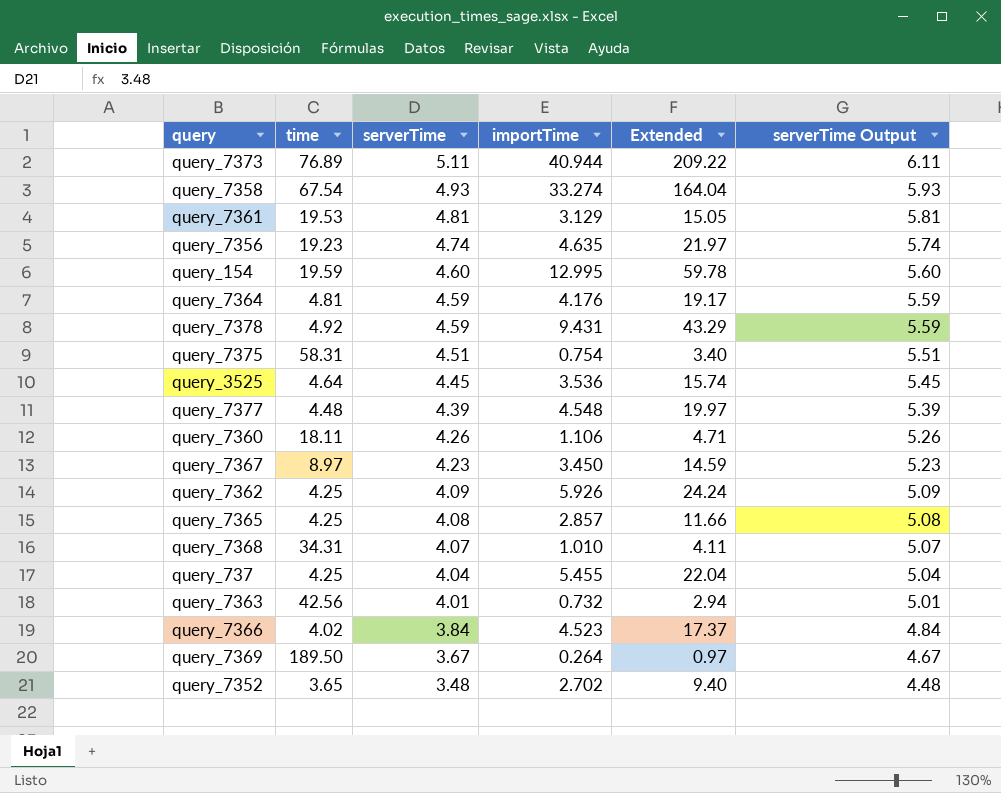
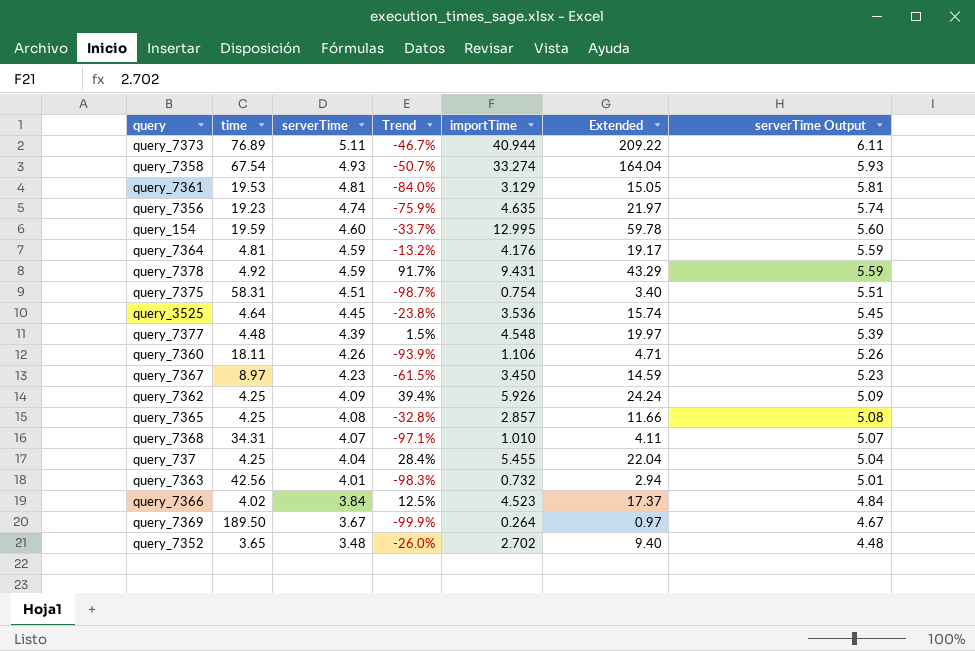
column Trend | formula: none -> ([importTime] - [time]) / [time]

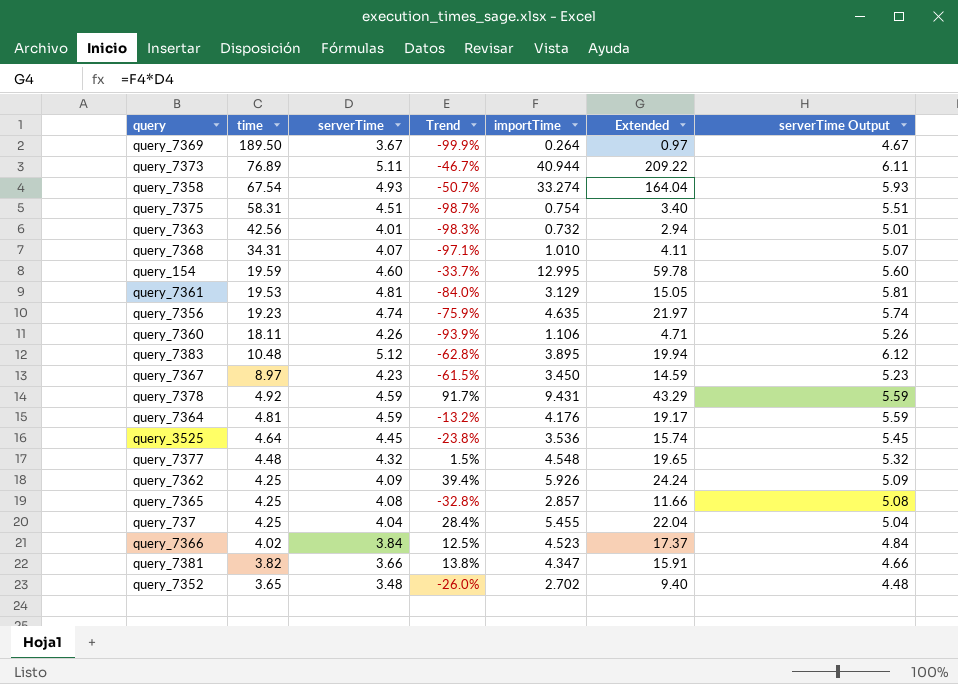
row order: serverTime descending -> time descending
row query_7383: none -> 10.48 | 5.12 | -62.8% | 3.895 | 19.94 | 6.12
query_7377 | serverTime: 4.39 -> 4.32
query_7377 | Extended: 19.97 -> 19.65
query_7377 | serverTime Output: 5.39 -> 5.32
row query_7381: none -> 3.82 | 3.66 | 13.8% | 4.347 | 15.91 | 4.66

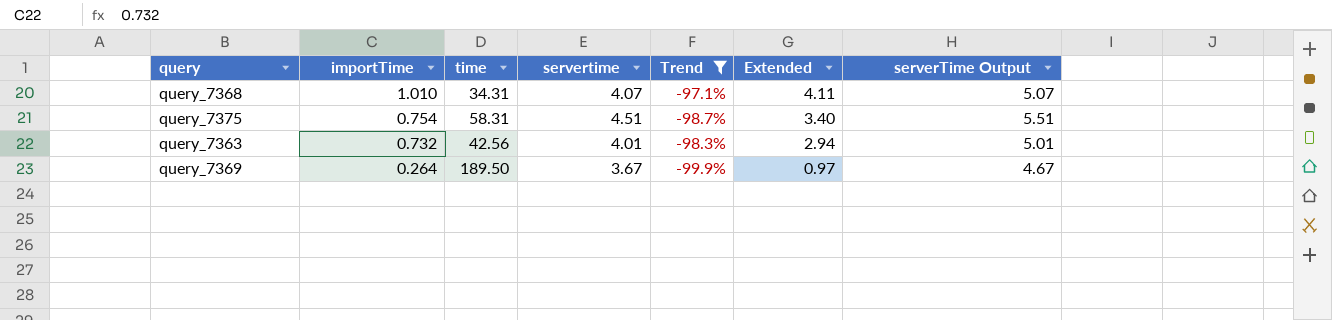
filter: none -> Trend <= -97.1%
row order: time descending -> importTime descending
column importTime | position: 5 -> 2
column name: serverTime -> servertime

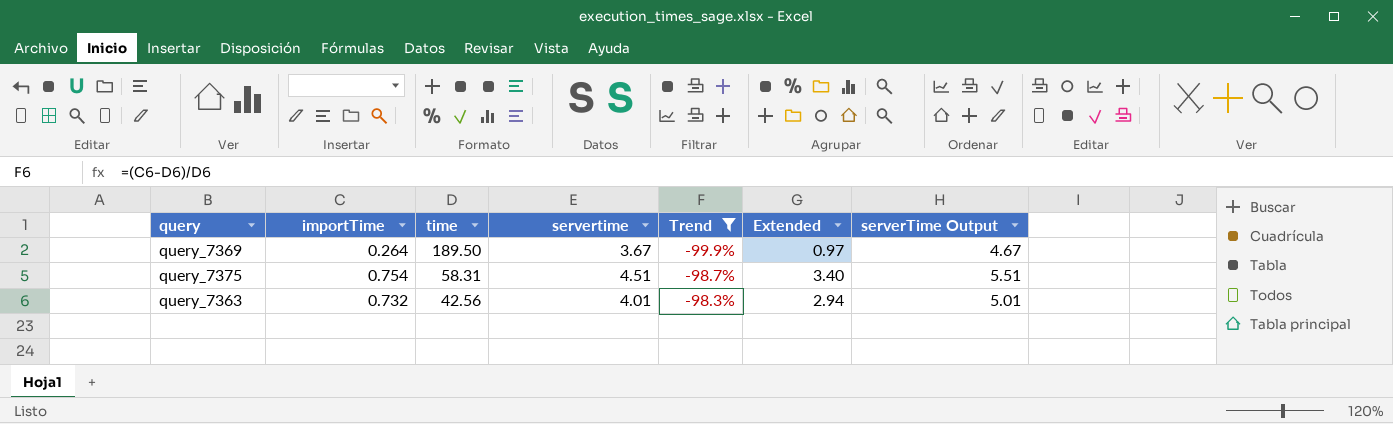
row order: importTime descending -> time descending
row query_7368: 1.010 | 34.31 | 4.07 | -97.1% | 4.11 | 5.07 -> none

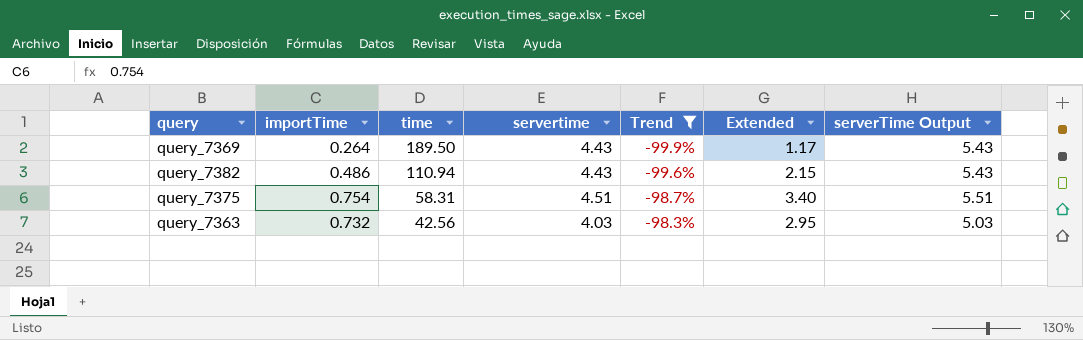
query_7369 | servertime: 3.67 -> 4.43
query_7369 | Extended: 0.97 -> 1.17
query_7369 | serverTime Output: 4.67 -> 5.43
row query_7382: none -> 0.486 | 110.94 | 4.43 | -99.6% | 2.15 | 5.43
query_7363 | servertime: 4.01 -> 4.03
query_7363 | Extended: 2.94 -> 2.95
query_7363 | serverTime Output: 5.01 -> 5.03

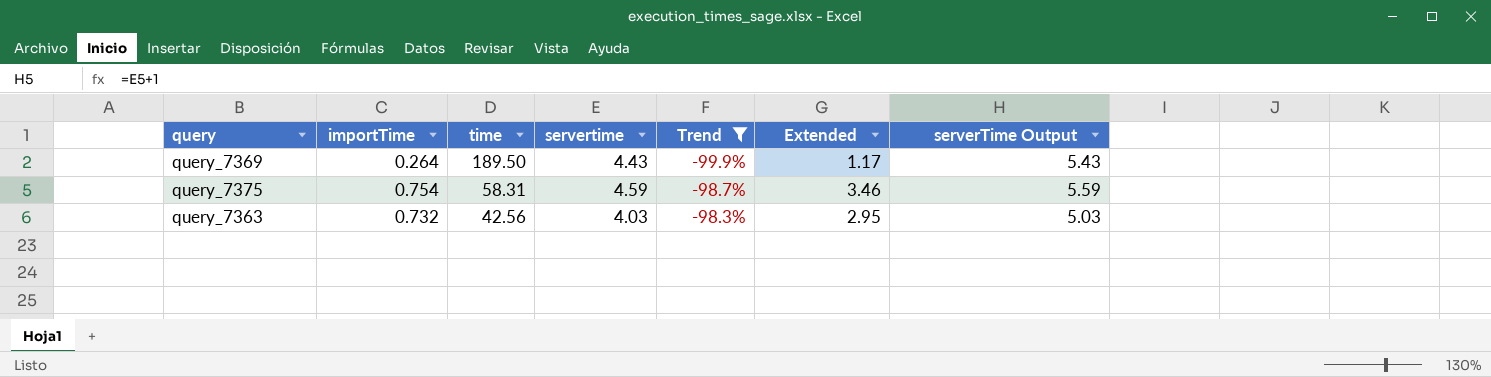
row query_7382: 0.486 | 110.94 | 4.43 | -99.6% | 2.15 | 5.43 -> none
query_7375 | servertime: 4.51 -> 4.59
query_7375 | Extended: 3.40 -> 3.46
query_7375 | serverTime Output: 5.51 -> 5.59

